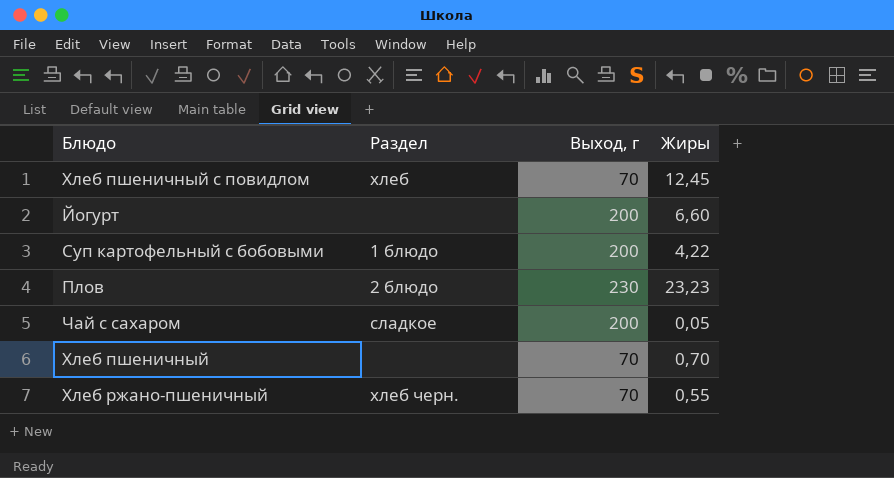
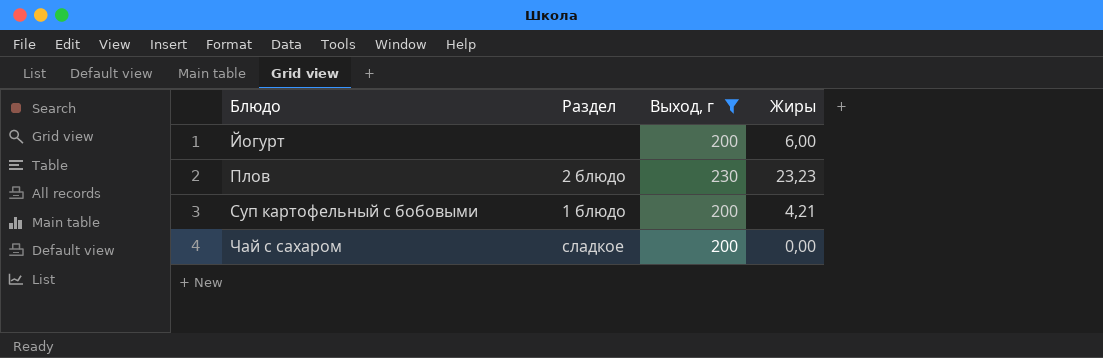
filter: none -> Выход, г != 70
row order: none -> Блюдо ascending
Йогурт | Жиры: 6,60 -> 6,00
Суп картофельный с бобовыми | Жиры: 4,22 -> 4,21
Чай с сахаром | Жиры: 0,05 -> 0,00

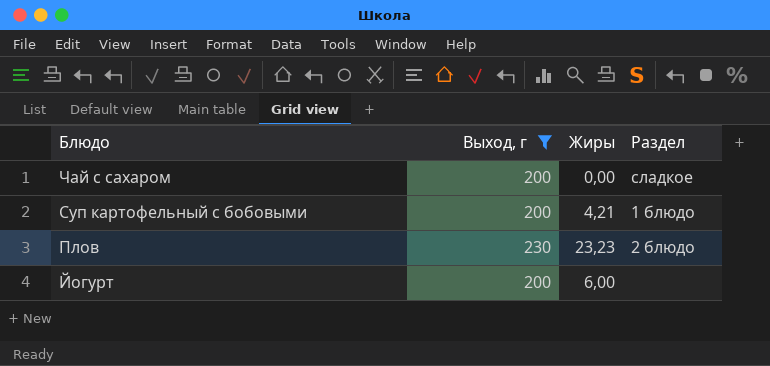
row order: Блюдо ascending -> Блюдо descending
column Раздел | position: 2 -> 4

